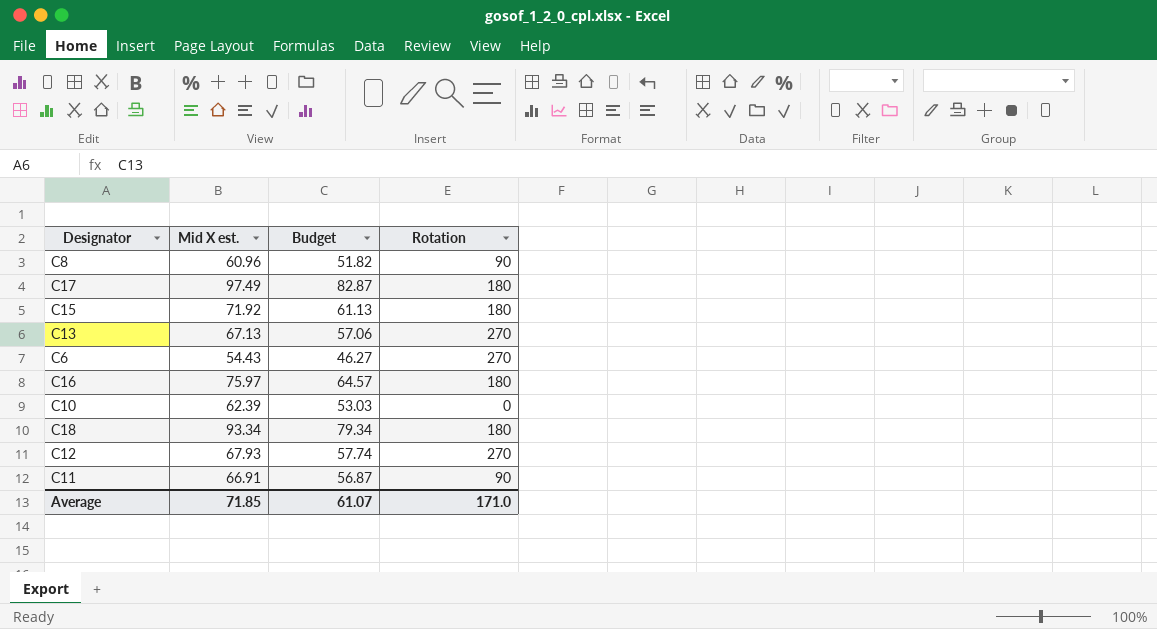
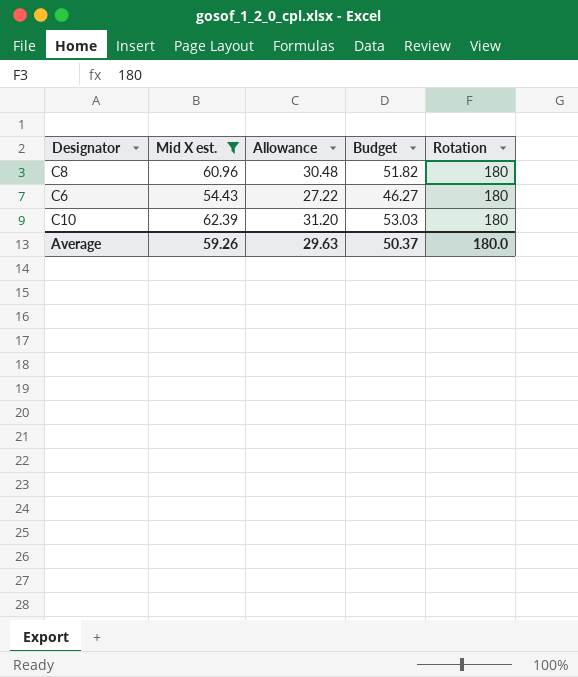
filter: none -> Mid X est. <= 62.39
column Allowance | formula: none -> [Mid X est.] * 0.5
C8 | Rotation: 90 -> 180
C6 | Rotation: 270 -> 180
C10 | Rotation: 0 -> 180
Average | Mid X est.: 71.85 -> 59.26
Average | Budget: 61.07 -> 50.37
Average | Rotation: 171.0 -> 180.0

